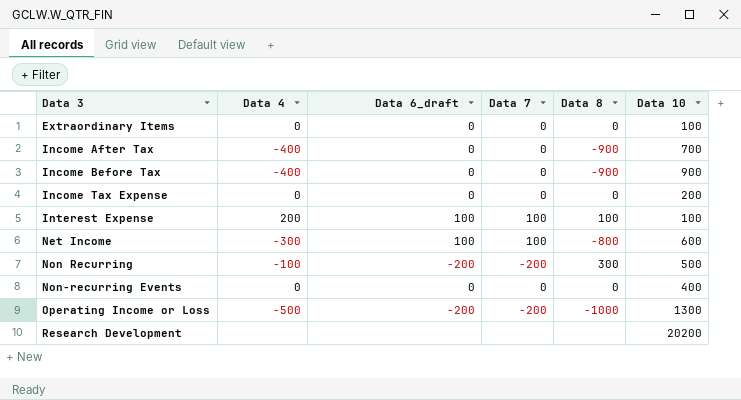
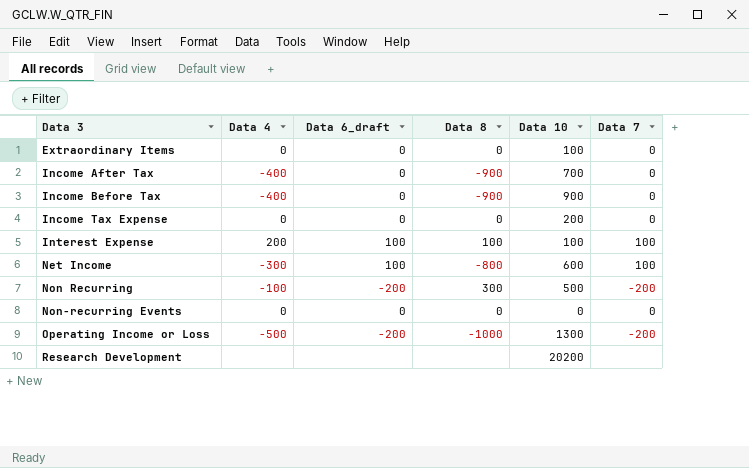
column Data 7 | position: 4 -> 6
Non-recurring Events | Data 10: 400 -> 0

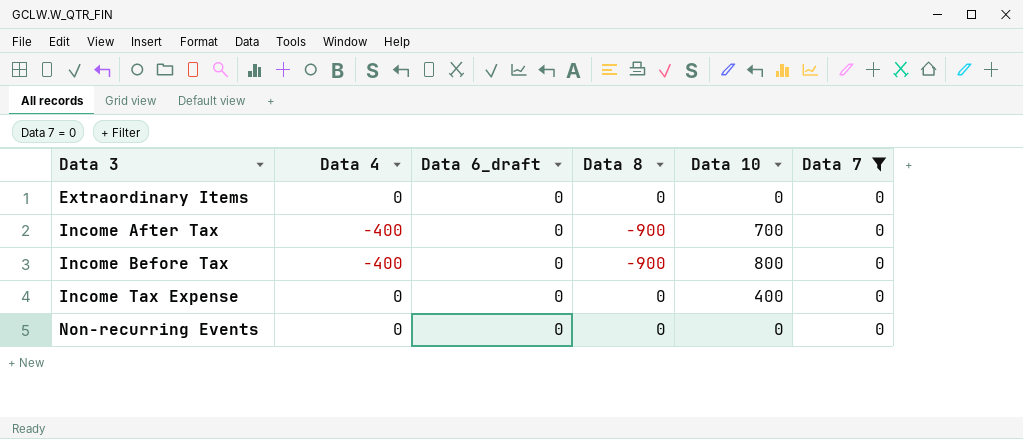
filter: none -> Data 7 = 0
Extraordinary Items | Data 10: 100 -> 0
Income Before Tax | Data 10: 900 -> 800
Income Tax Expense | Data 10: 200 -> 400

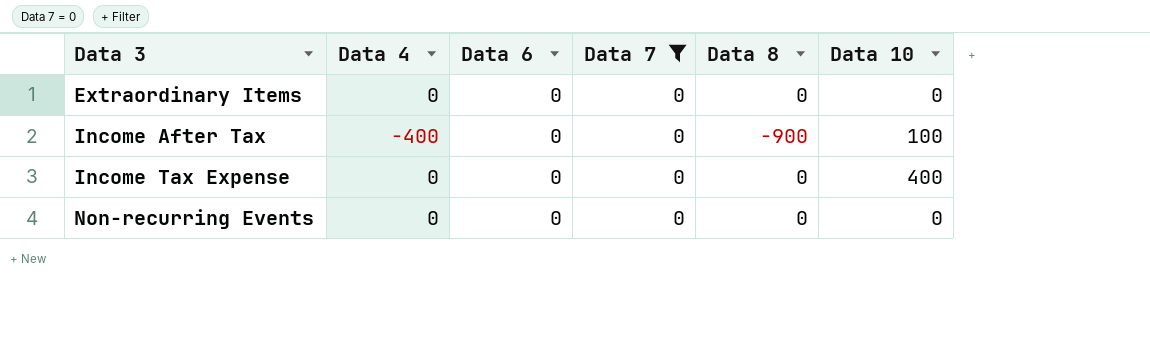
column name: Data 6_draft -> Data 6
column Data 7 | position: 6 -> 4
row Income Before Tax: -400 | 0 | -900 | 800 | 0 -> none
Income After Tax | Data 10: 700 -> 100

